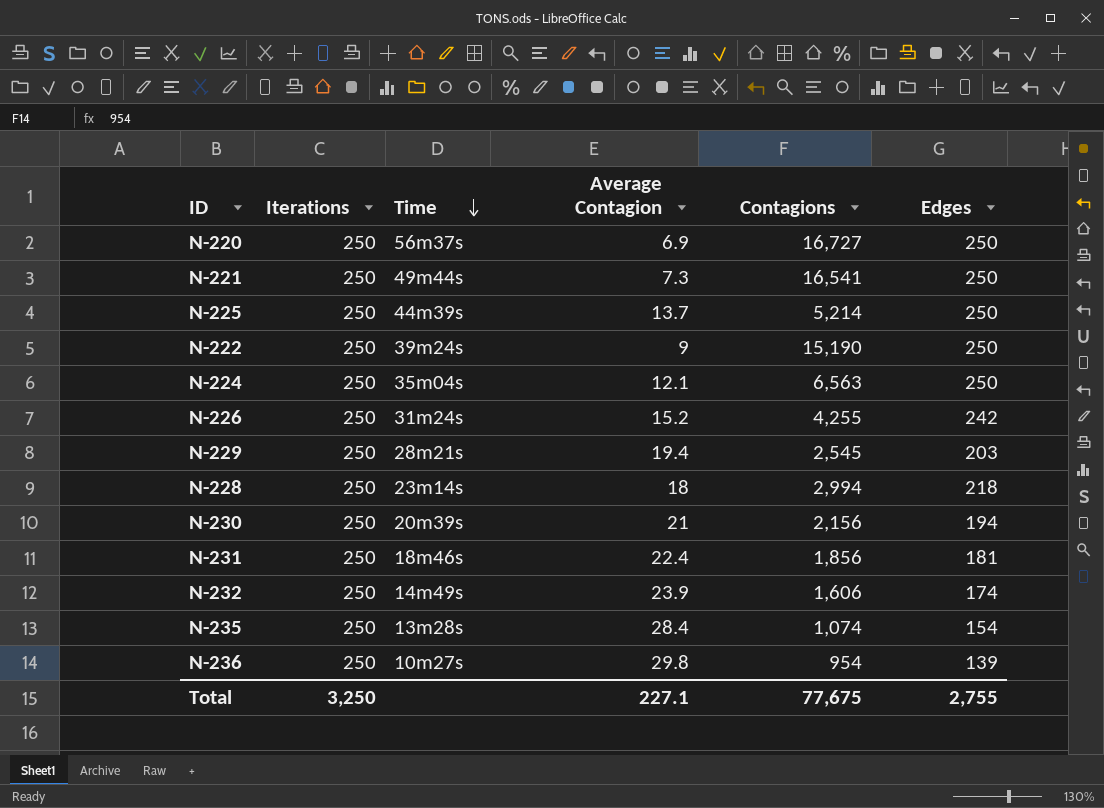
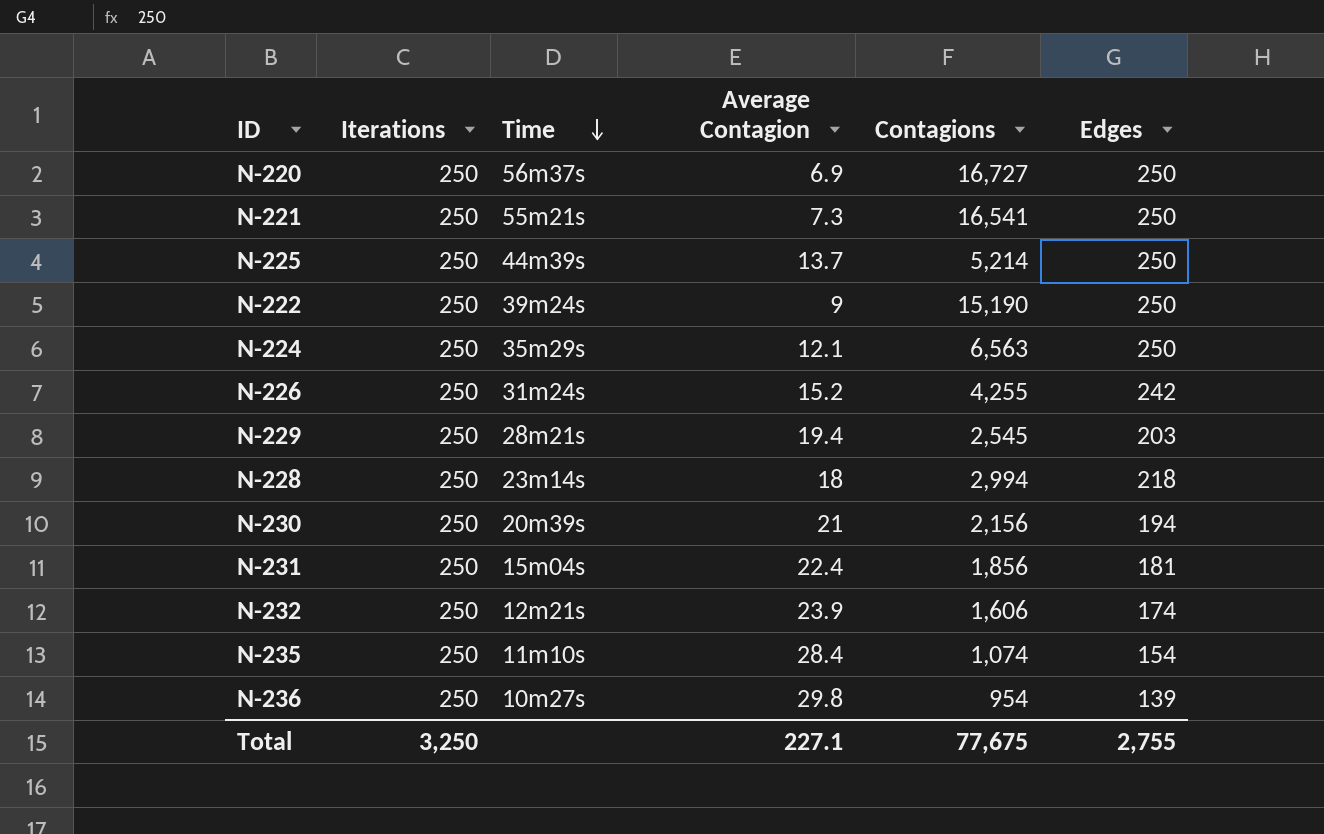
N-221 | Time: 49m44s -> 55m21s
N-224 | Time: 35m04s -> 35m29s
N-231 | Time: 18m46s -> 15m04s
N-232 | Time: 14m49s -> 12m21s
N-235 | Time: 13m28s -> 11m10s

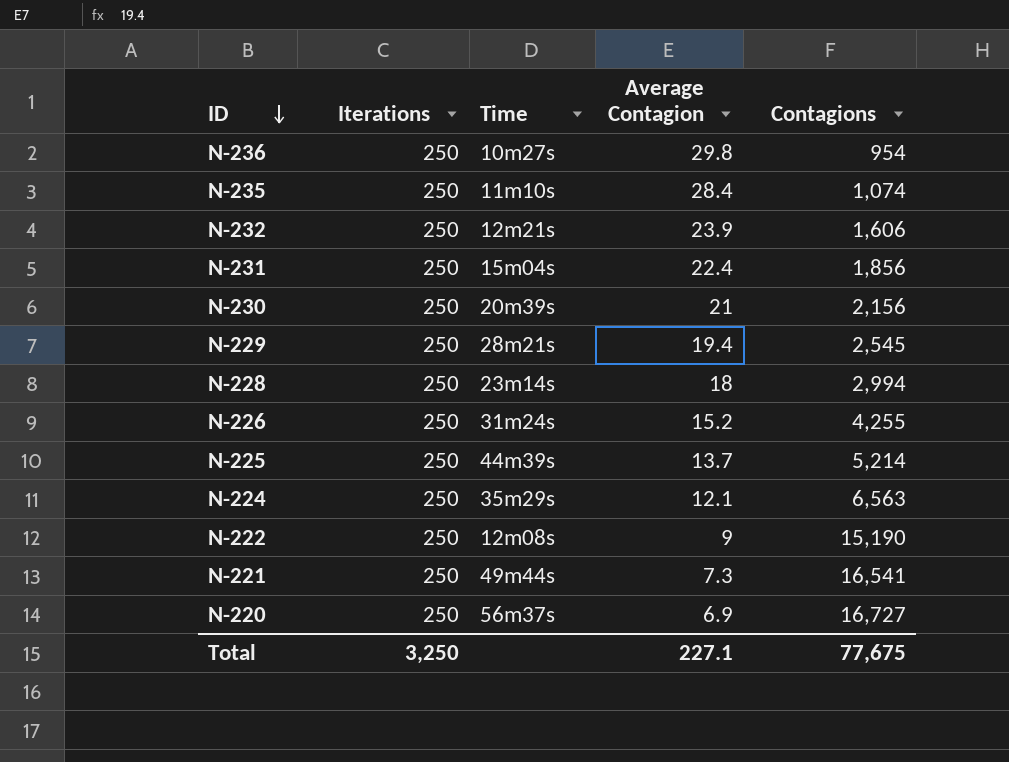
row order: Time descending -> ID descending
column Edges | position: 6 -> none
N-222 | Time: 39m24s -> 12m08s
N-221 | Time: 55m21s -> 49m44s

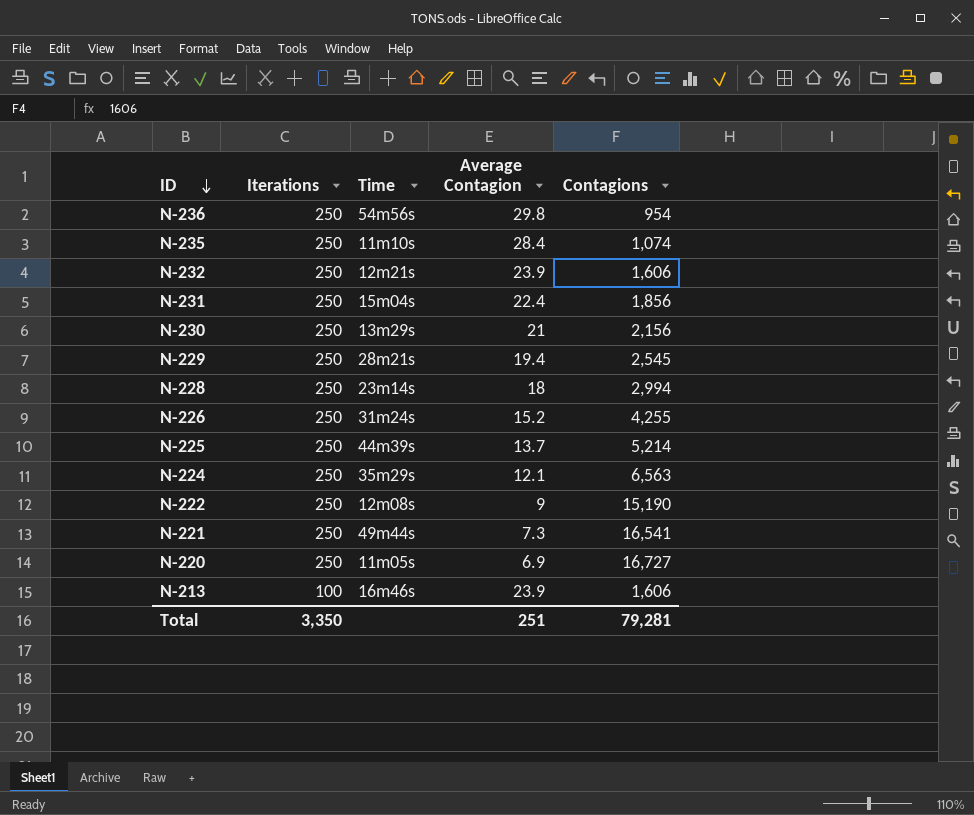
N-236 | Time: 10m27s -> 54m56s
N-230 | Time: 20m39s -> 13m29s
N-220 | Time: 56m37s -> 11m05s
row N-213: none -> 100 | 16m46s | 23.9 | 1,606
Total | Iterations: 3,250 -> 3,350
Total | Average Contagion: 227.1 -> 251
Total | Contagions: 77,675 -> 79,281

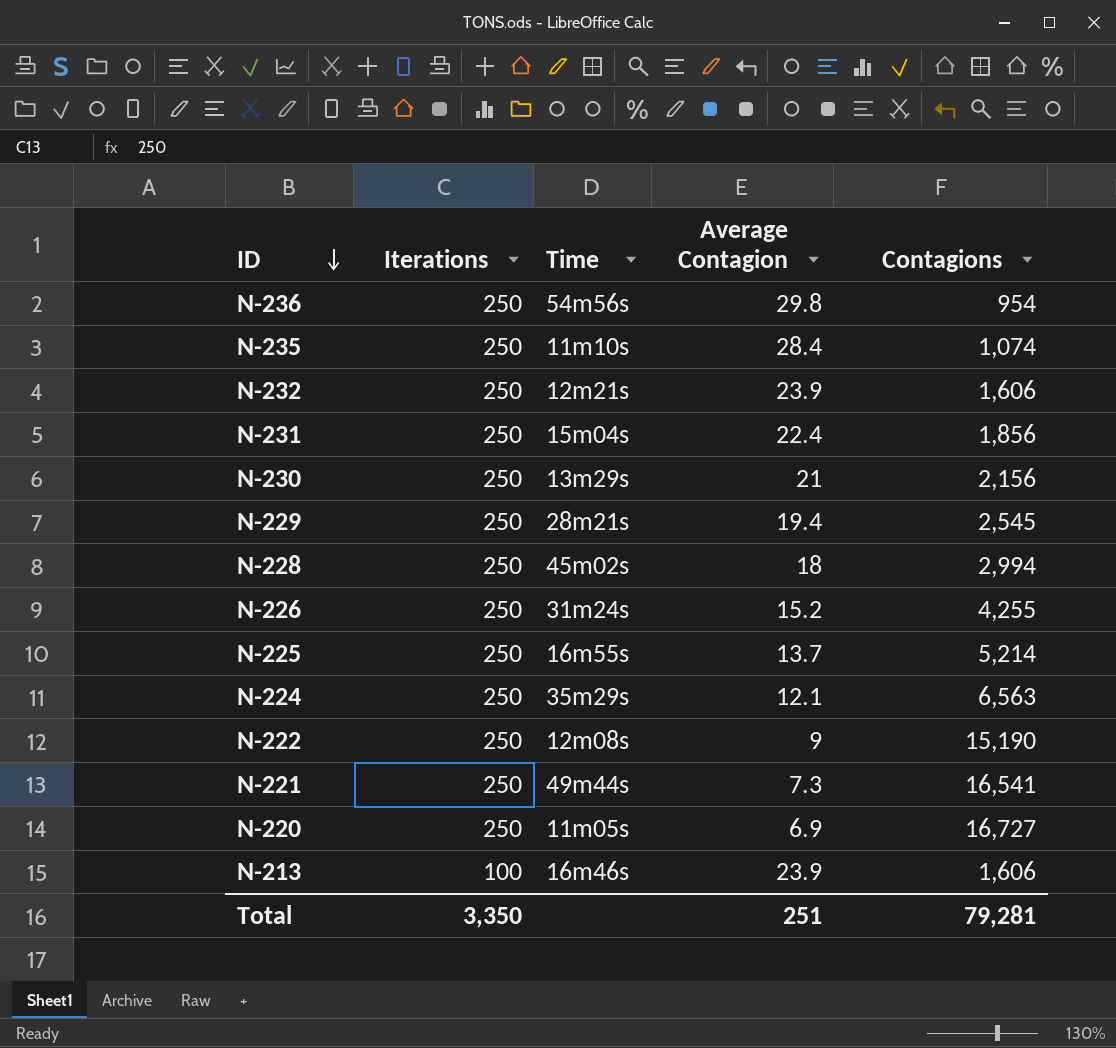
N-228 | Time: 23m14s -> 45m02s
N-225 | Time: 44m39s -> 16m55s

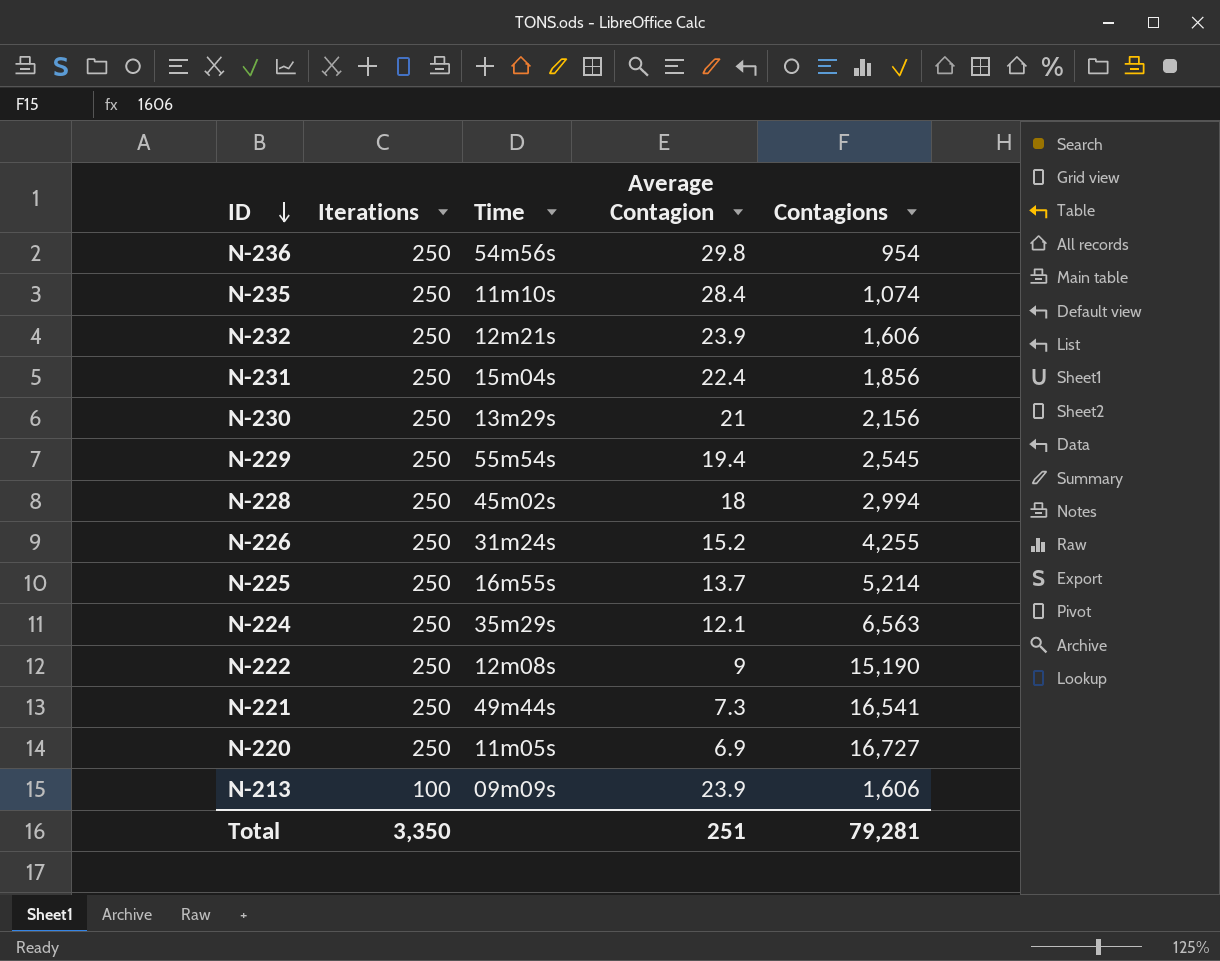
N-229 | Time: 28m21s -> 55m54s
N-213 | Time: 16m46s -> 09m09s

